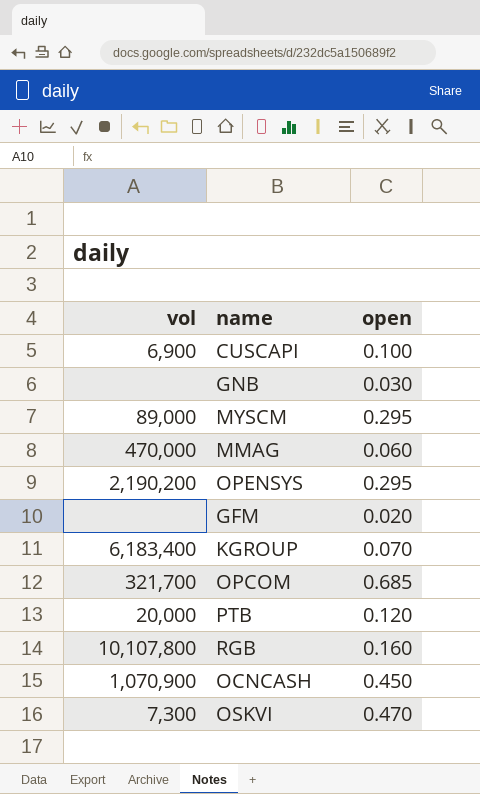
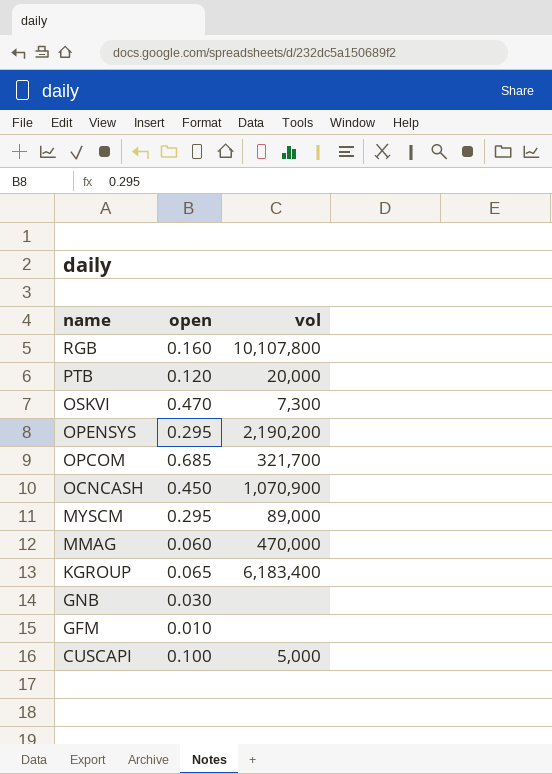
row order: none -> name descending
column vol | position: 1 -> 3
KGROUP | open: 0.070 -> 0.065
GFM | open: 0.020 -> 0.010
CUSCAPI | vol: 6,900 -> 5,000

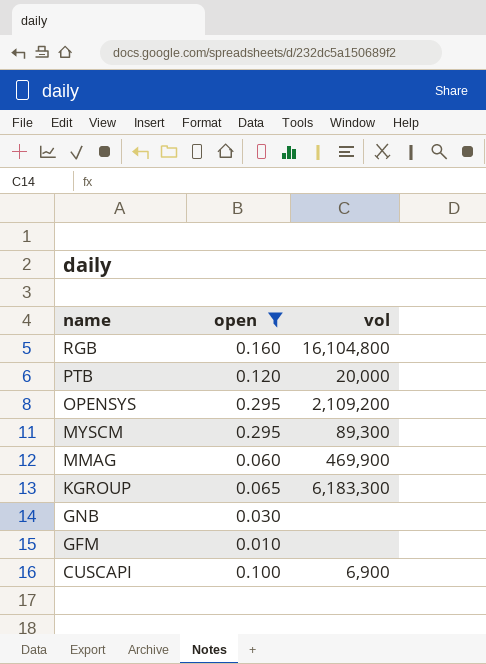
filter: none -> open <= 0.295
RGB | vol: 10,107,800 -> 16,104,800
OPENSYS | vol: 2,190,200 -> 2,109,200
MYSCM | vol: 89,000 -> 89,300
MMAG | vol: 470,000 -> 469,900
KGROUP | vol: 6,183,400 -> 6,183,300
CUSCAPI | vol: 5,000 -> 6,900

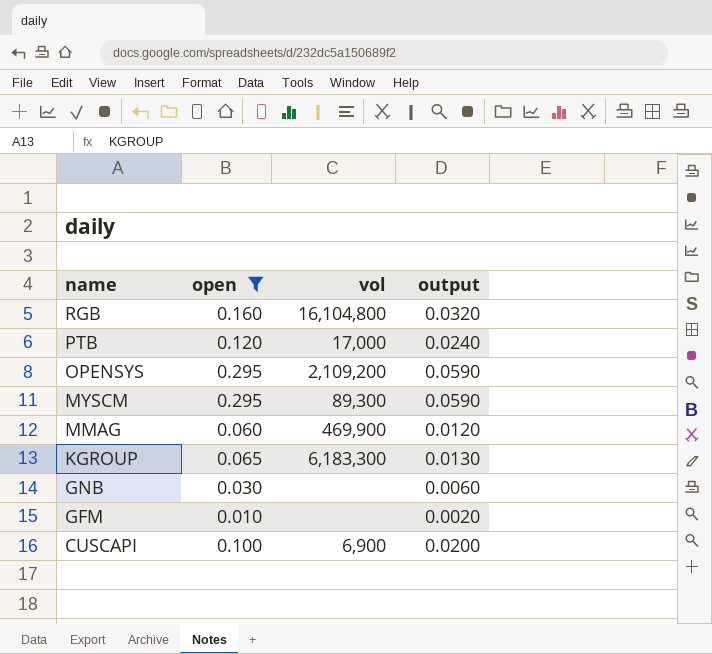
column output | formula: none -> [open] * 0.2
PTB | vol: 20,000 -> 17,000

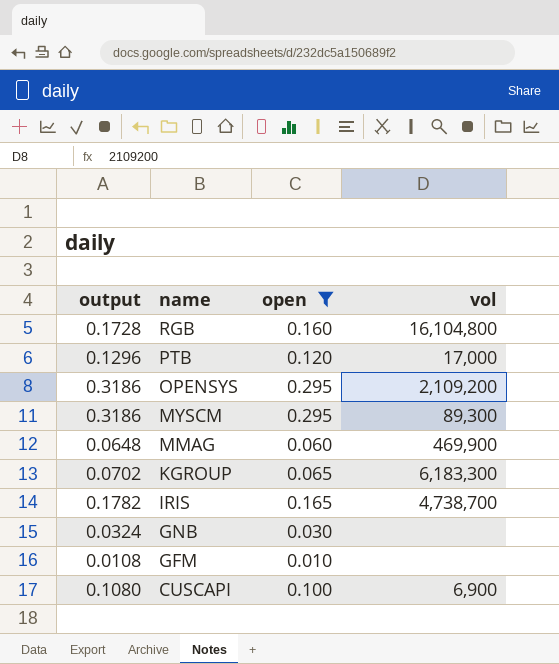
column output | formula: [open] * 0.2 -> [open] * 1.08
column output | position: 4 -> 1
row IRIS: none -> 0.1782 | 0.165 | 4,738,700

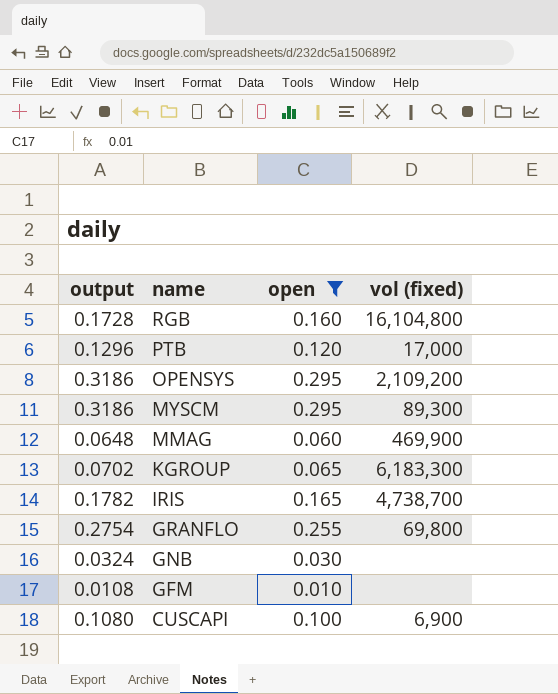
column name: vol -> vol (fixed)
row GRANFLO: none -> 0.2754 | 0.255 | 69,800

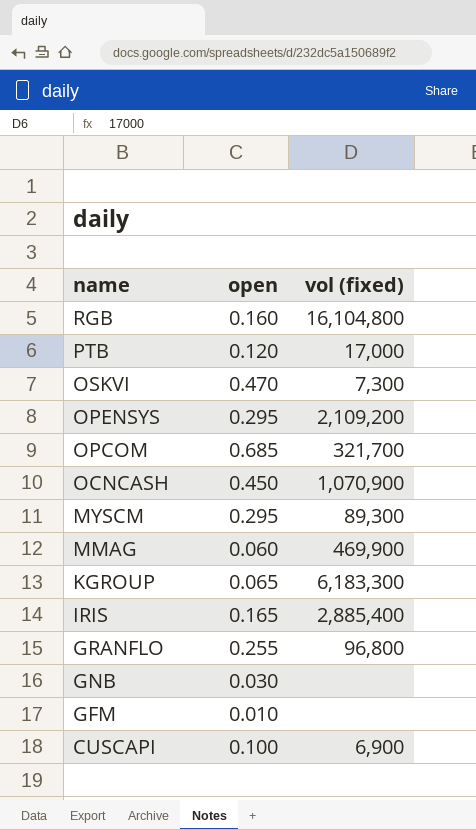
filter: open <= 0.295 -> none
column output | formula: [open] * 1.08 -> none
IRIS | vol (fixed): 4,738,700 -> 2,885,400
GRANFLO | vol (fixed): 69,800 -> 96,800

